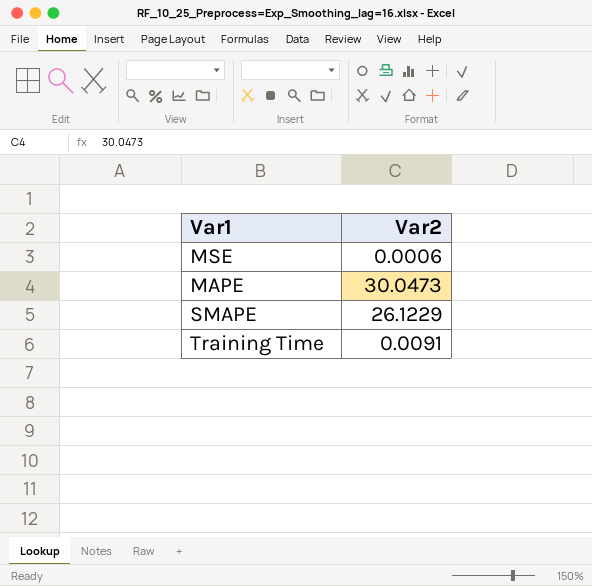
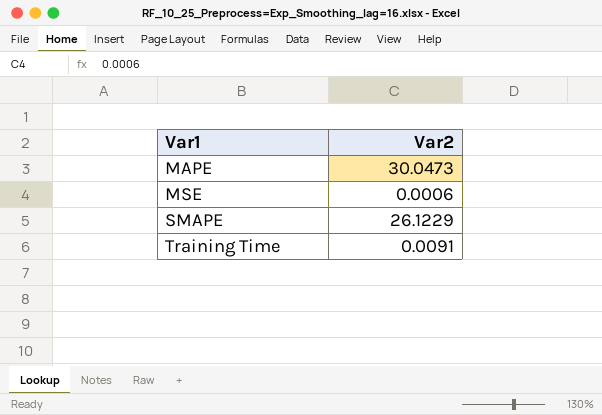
row order: none -> Var1 ascending

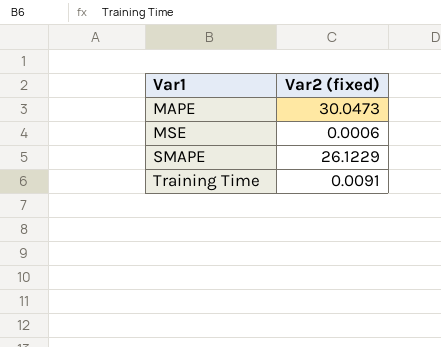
column name: Var2 -> Var2 (fixed)

